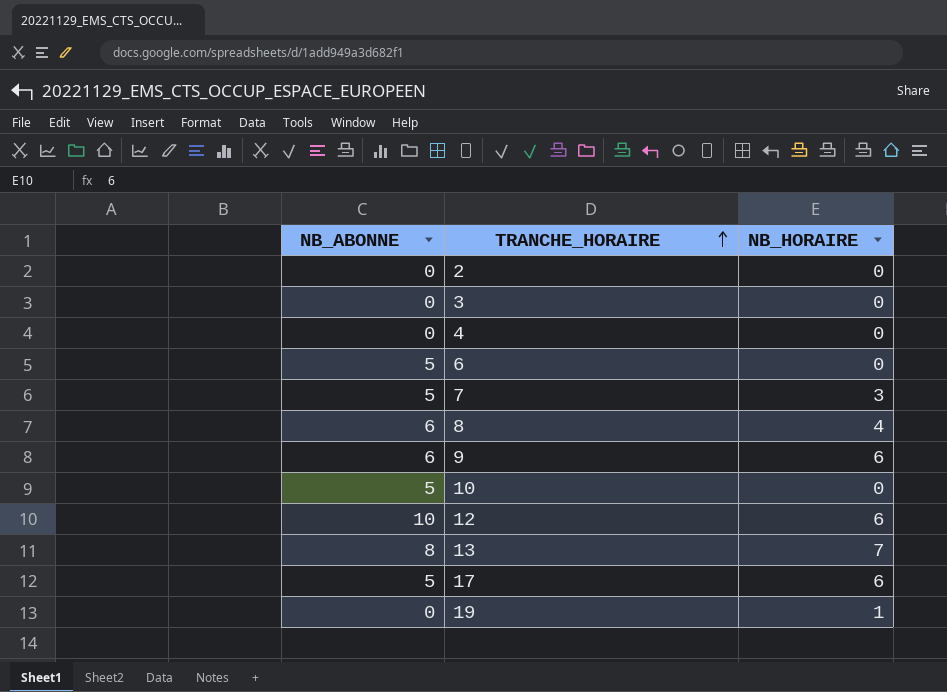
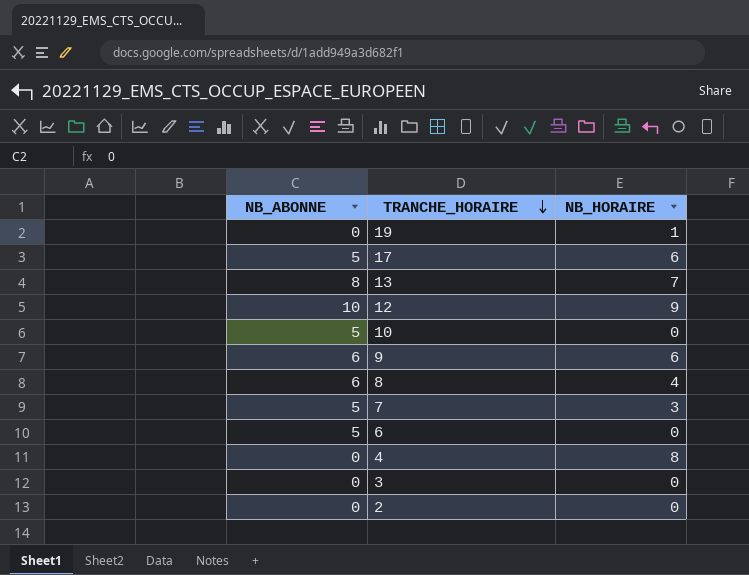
row order: TRANCHE_HORAIRE ascending -> TRANCHE_HORAIRE descending
12 | NB_HORAIRE: 6 -> 9
4 | NB_HORAIRE: 0 -> 8

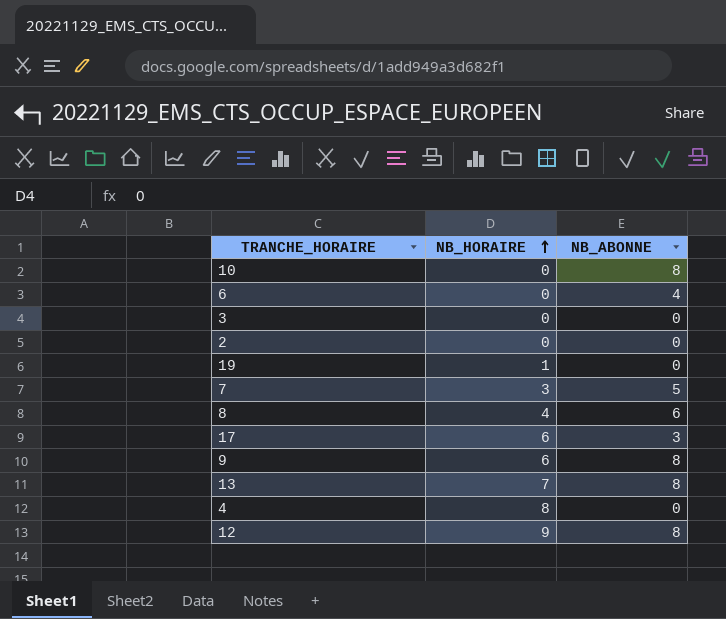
row order: TRANCHE_HORAIRE descending -> NB_HORAIRE ascending
column NB_ABONNE | position: 1 -> 3
10 | NB_ABONNE: 5 -> 8
6 | NB_ABONNE: 5 -> 4
17 | NB_ABONNE: 5 -> 3
9 | NB_ABONNE: 6 -> 8
12 | NB_ABONNE: 10 -> 8

